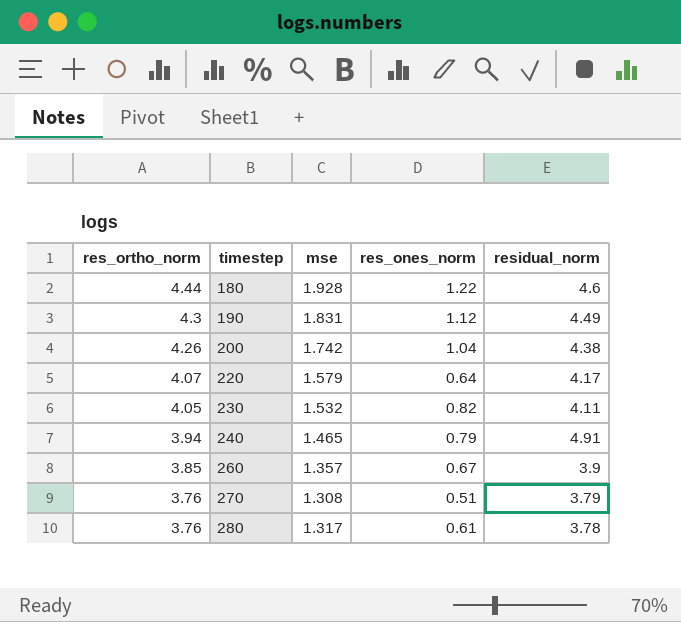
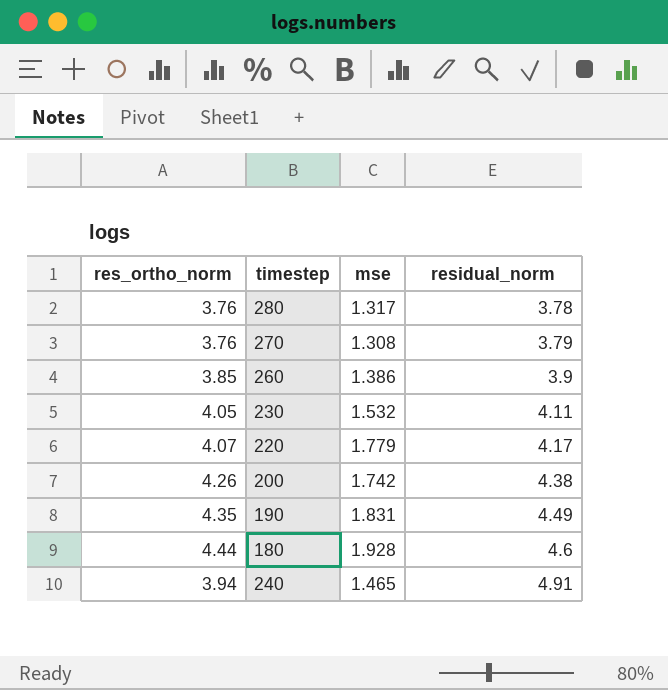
row order: res_ortho_norm descending -> residual_norm ascending
column res_ones_norm | position: 4 -> none
260 | mse: 1.357 -> 1.386
220 | mse: 1.579 -> 1.779
190 | res_ortho_norm: 4.3 -> 4.35

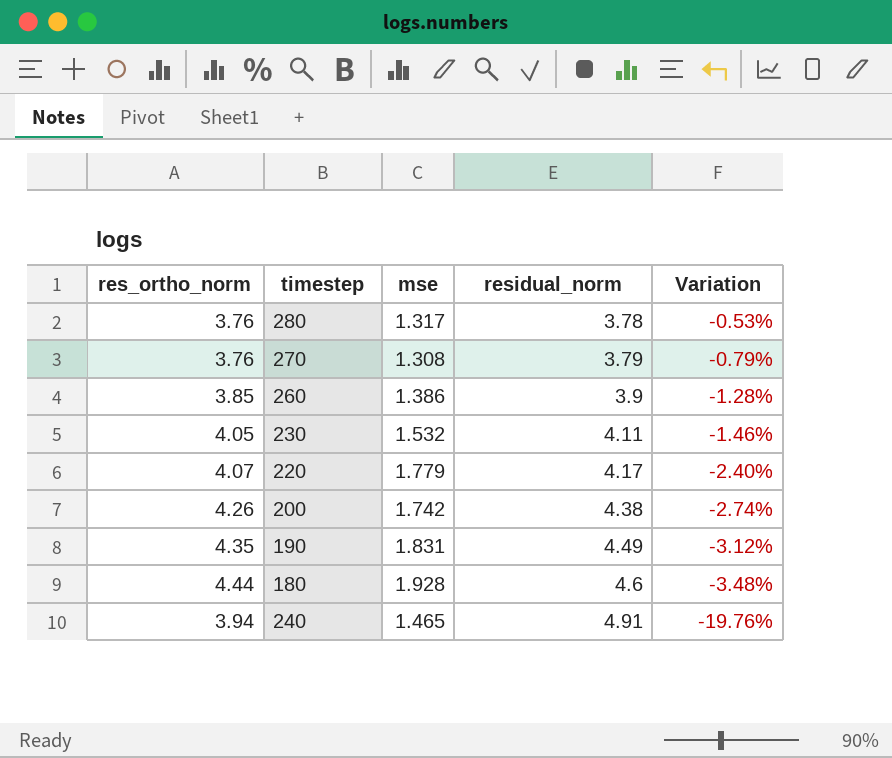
column Variation | formula: none -> ([res_ortho_norm] - [residual_norm]) / [residual_norm]

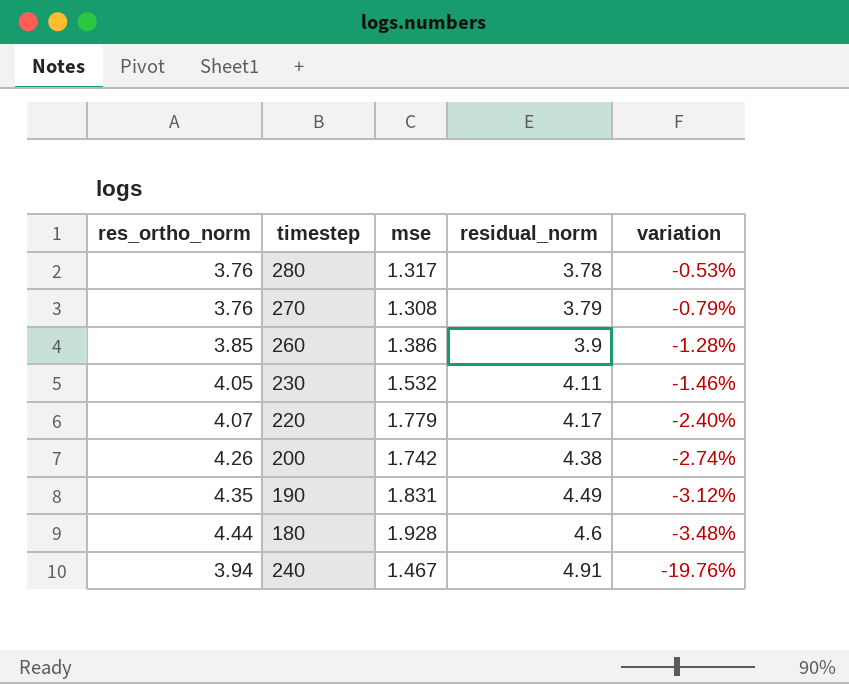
column name: Variation -> variation
240 | mse: 1.465 -> 1.467

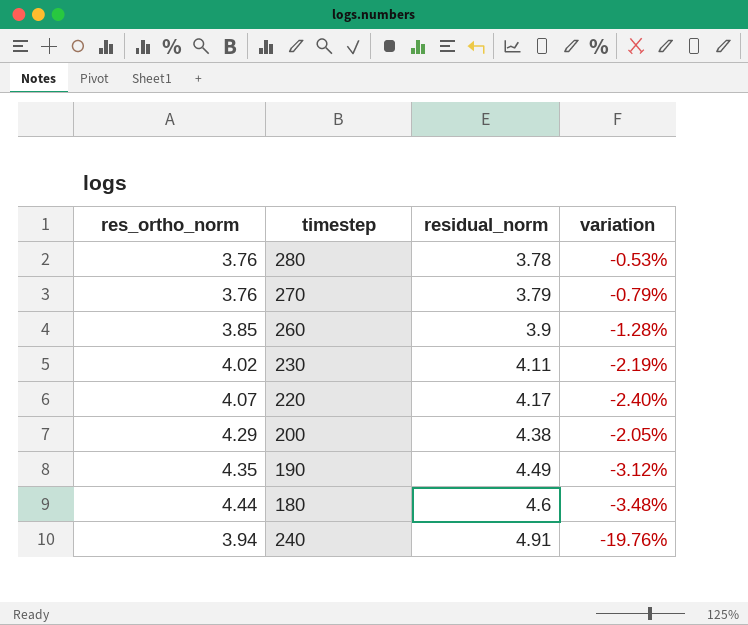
column mse | position: 3 -> none
230 | res_ortho_norm: 4.05 -> 4.02
230 | variation: -1.46% -> -2.19%
200 | res_ortho_norm: 4.26 -> 4.29
200 | variation: -2.74% -> -2.05%

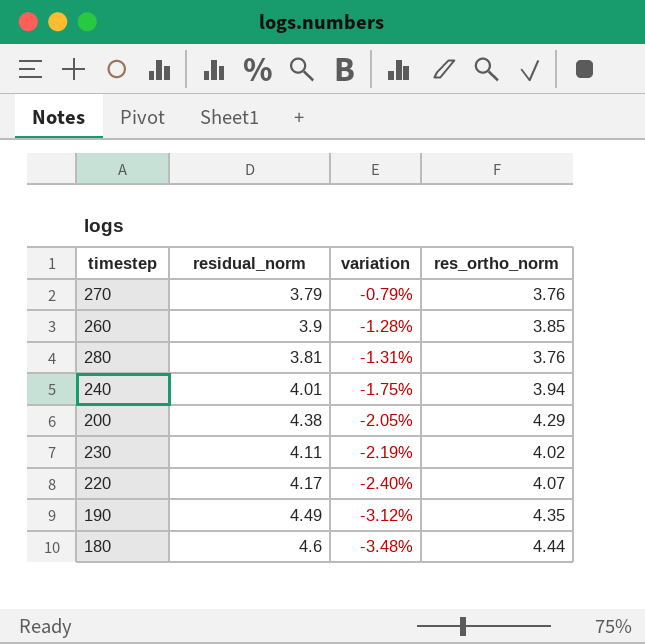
row order: residual_norm ascending -> variation descending
column res_ortho_norm | position: 1 -> 4
280 | residual_norm: 3.78 -> 3.81
280 | variation: -0.53% -> -1.31%
240 | residual_norm: 4.91 -> 4.01
240 | variation: -19.76% -> -1.75%

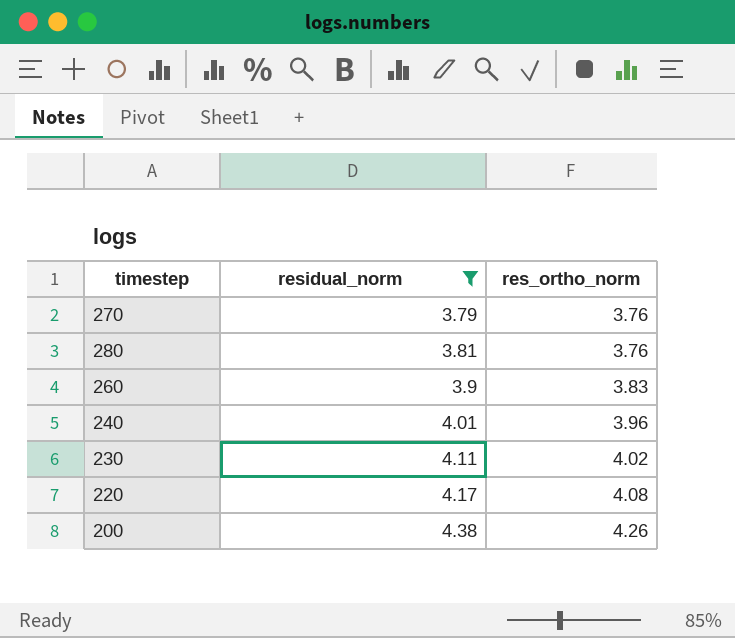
filter: none -> residual_norm <= 4.38
row order: variation descending -> residual_norm ascending
column variation | formula: ([res_ortho_norm] - [residual_norm]) / [residual_norm] -> none
260 | res_ortho_norm: 3.85 -> 3.83
240 | res_ortho_norm: 3.94 -> 3.96
220 | res_ortho_norm: 4.07 -> 4.08
200 | res_ortho_norm: 4.29 -> 4.26

